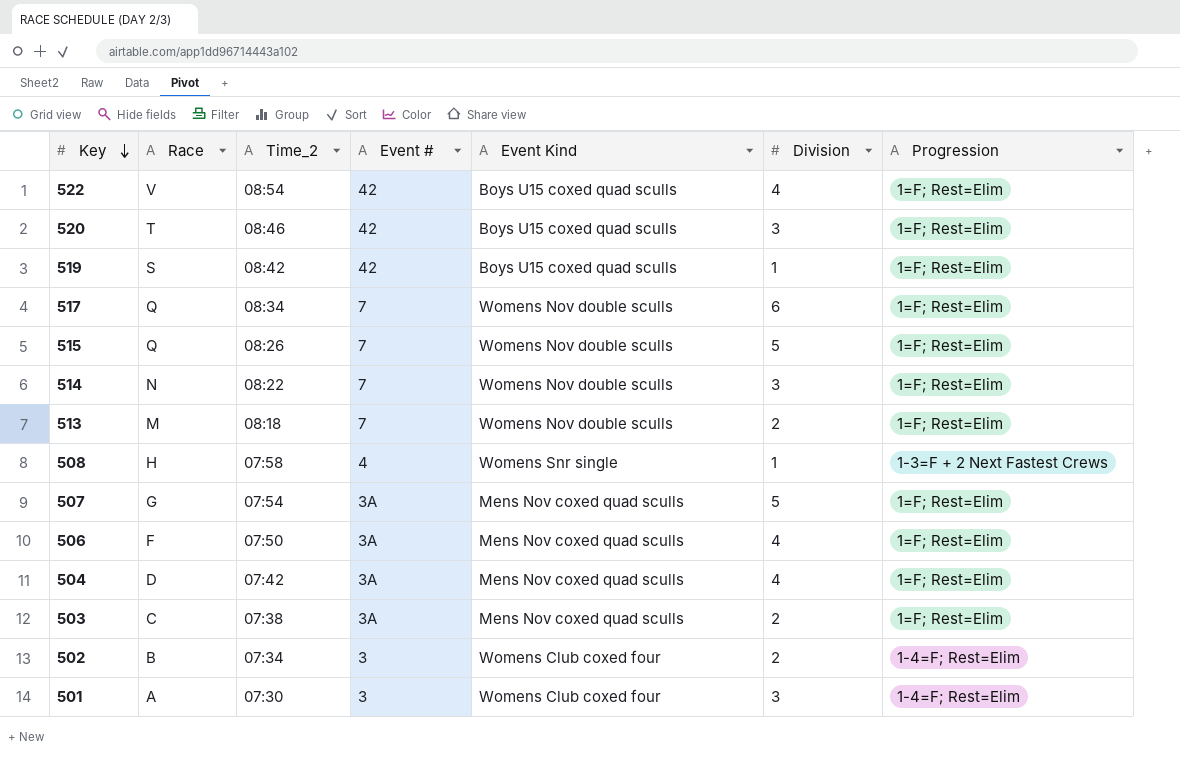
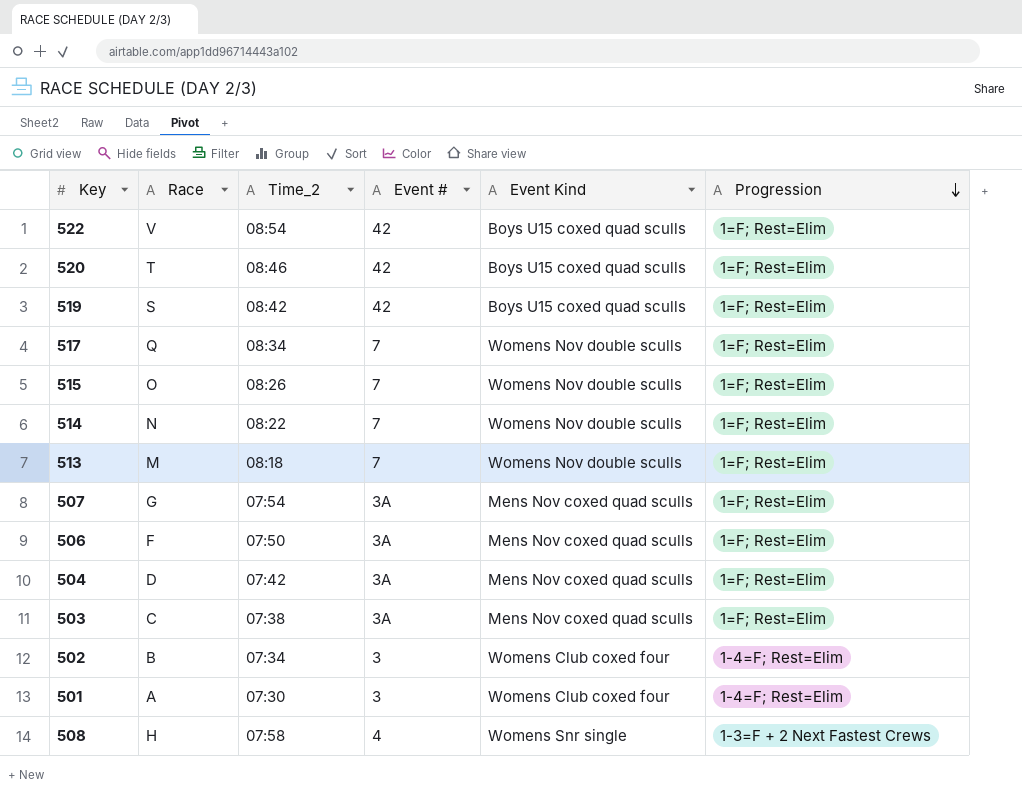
row order: Key descending -> Progression descending
column Division | position: 6 -> none
515 | Race: Q -> O

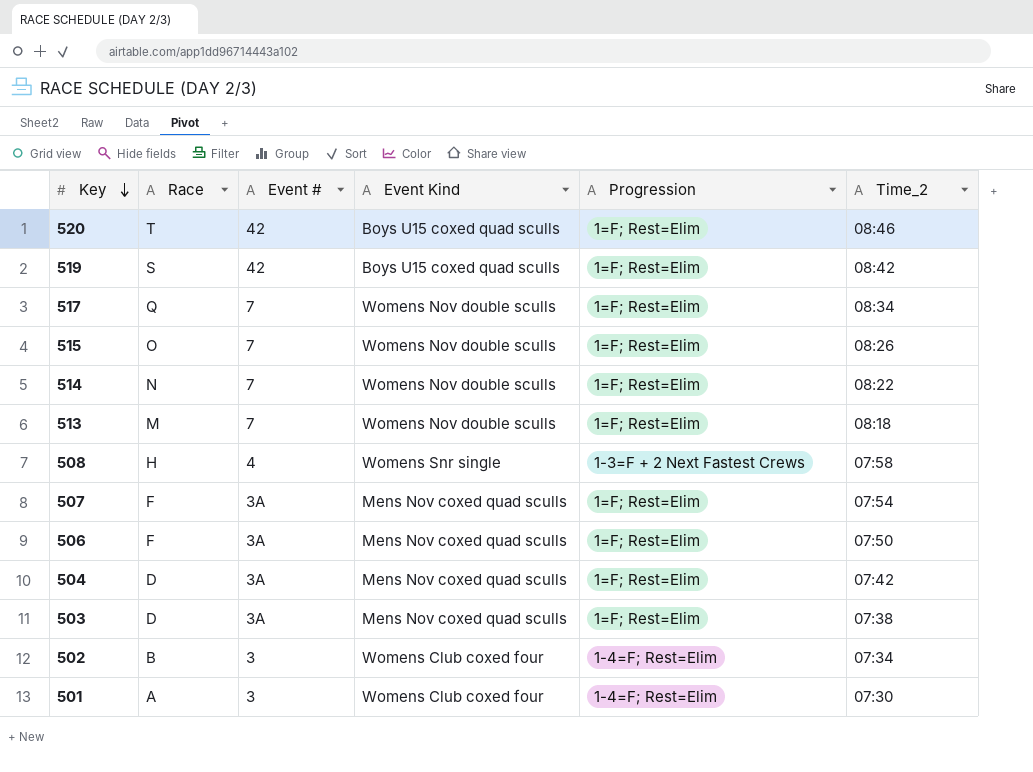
row order: Progression descending -> Key descending
column Time_2 | position: 3 -> 6
row 522: V | 08:54 | 42 | Boys U15 coxed quad sculls | 1=F; Rest=Elim -> none
507 | Race: G -> F
503 | Race: C -> D

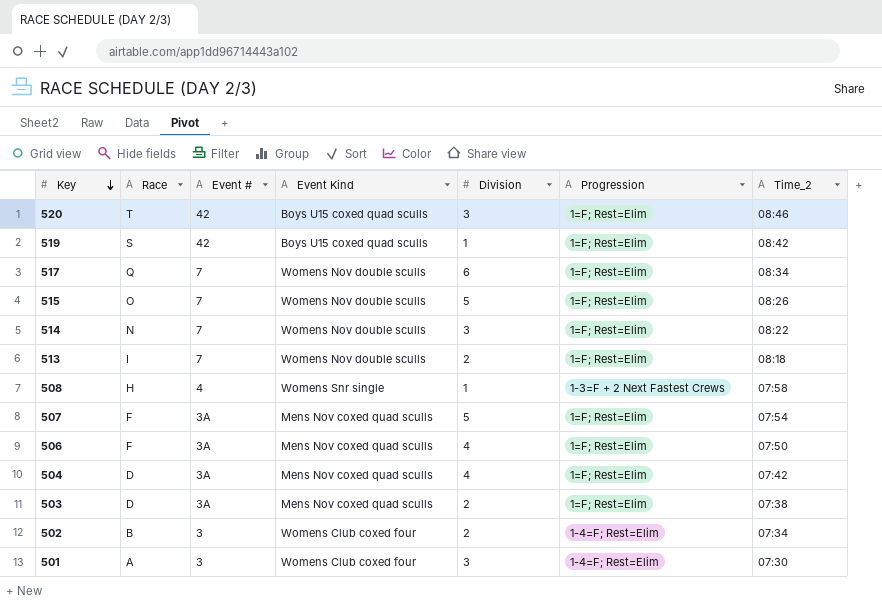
column Division | position: none -> 5
513 | Race: M -> I

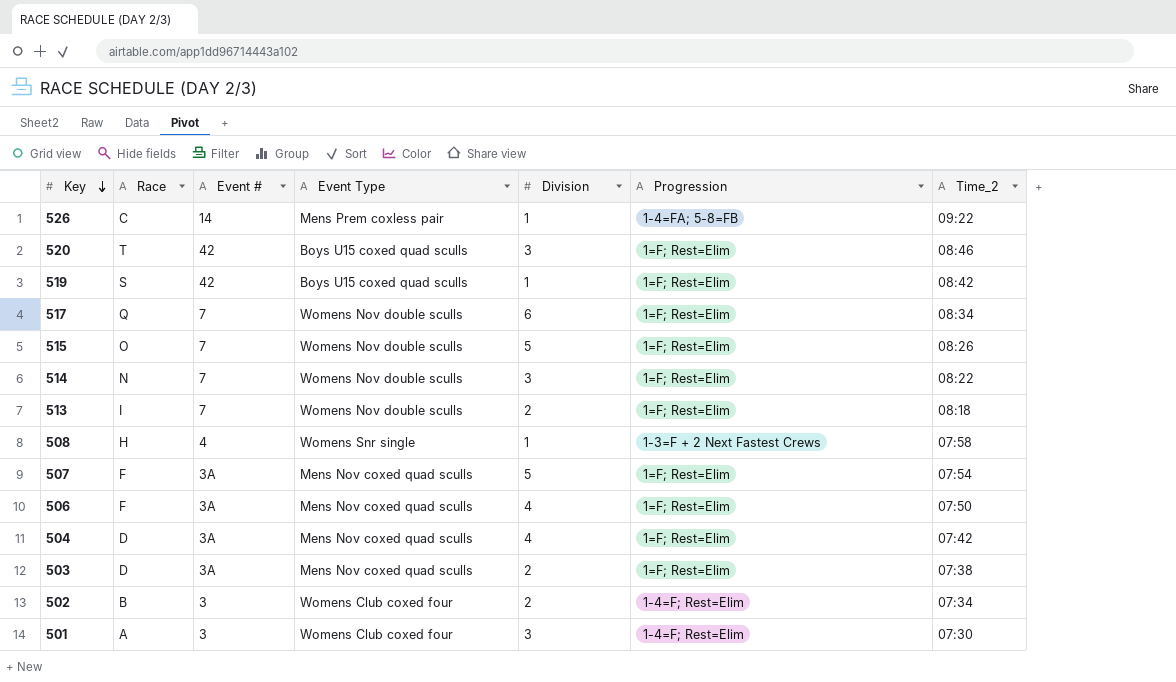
column name: Event Kind -> Event Type
row 526: none -> C | 14 | Mens Prem coxless pair | 1 | 1-4=FA; 5-8=FB | 09:22

